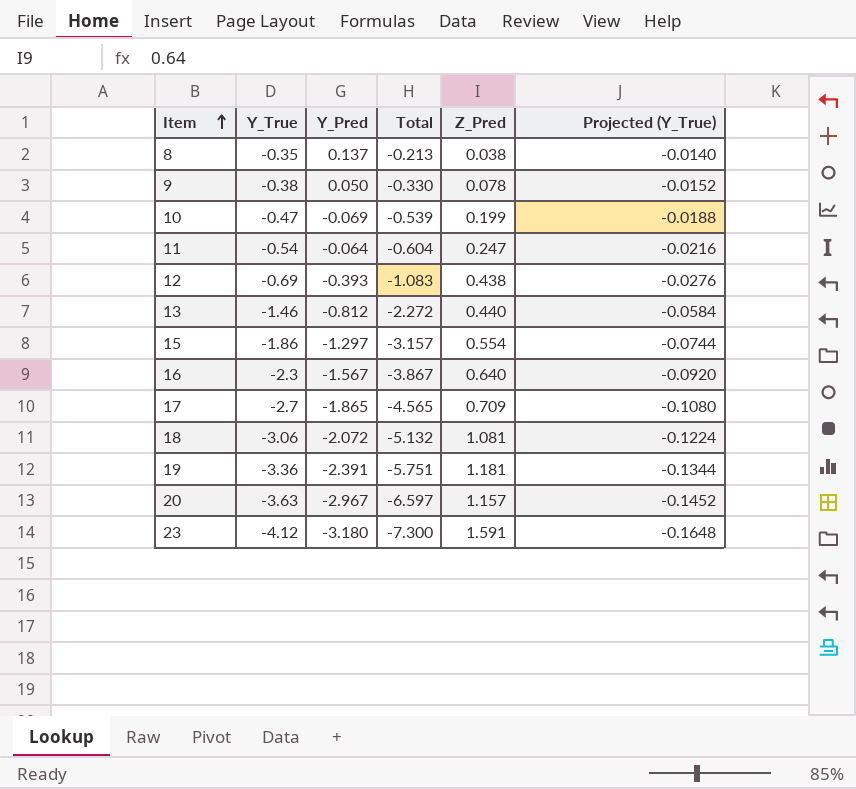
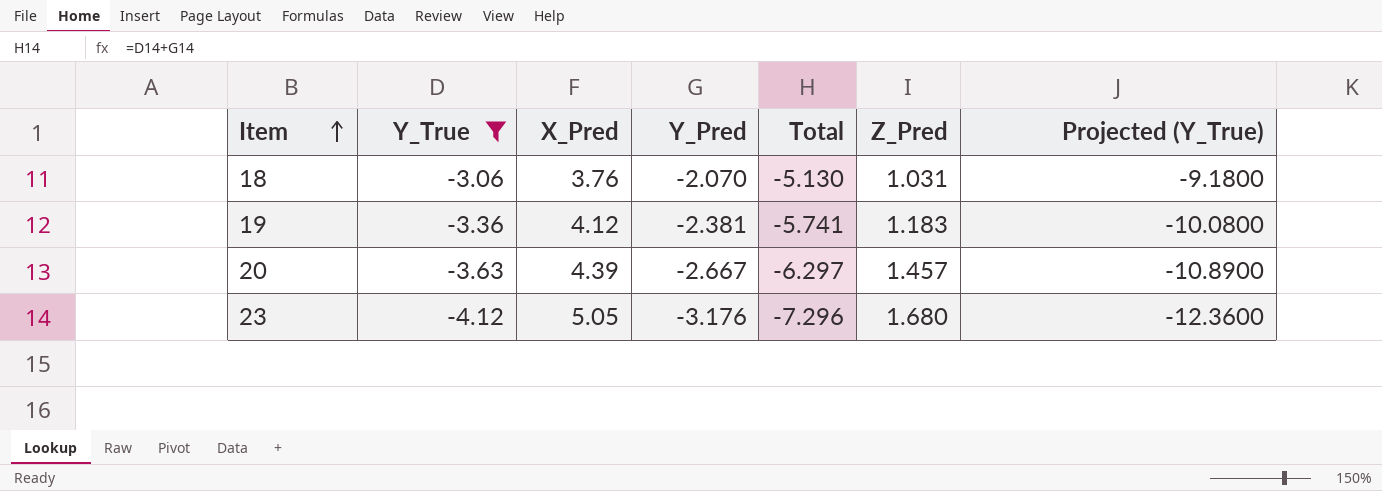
filter: none -> Y_True <= -3.06
column X_Pred | position: none -> 3
column Projected (Y_True) | formula: [Y_True] * 0.04 -> [Y_True] * 3
18 | Y_Pred: -2.072 -> -2.070
18 | Total: -5.132 -> -5.130
18 | Z_Pred: 1.081 -> 1.031
19 | Y_Pred: -2.391 -> -2.381
19 | Total: -5.751 -> -5.741
19 | Z_Pred: 1.181 -> 1.183
20 | Y_Pred: -2.967 -> -2.667
20 | Total: -6.597 -> -6.297
20 | Z_Pred: 1.157 -> 1.457
23 | Y_Pred: -3.180 -> -3.176
23 | Total: -7.300 -> -7.296
23 | Z_Pred: 1.591 -> 1.680

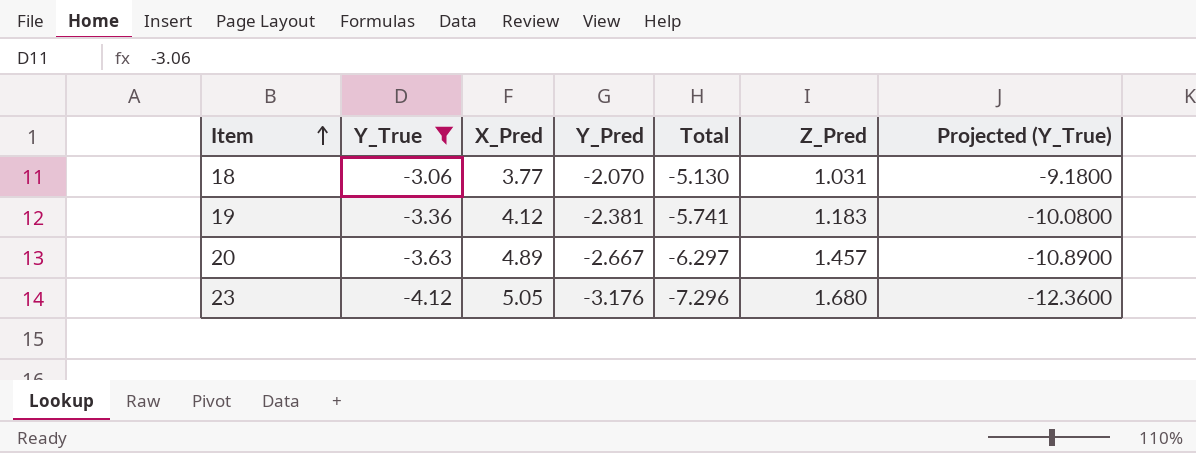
18 | X_Pred: 3.76 -> 3.77
20 | X_Pred: 4.39 -> 4.89

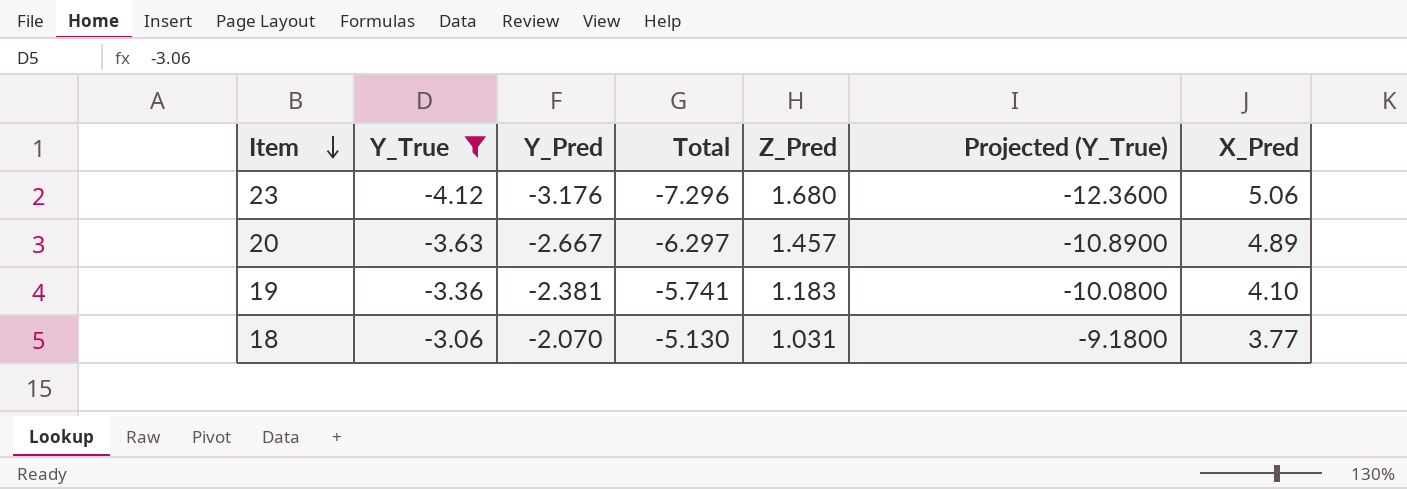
row order: Item ascending -> Item descending
column X_Pred | position: 3 -> 7
23 | X_Pred: 5.05 -> 5.06
19 | X_Pred: 4.12 -> 4.10

